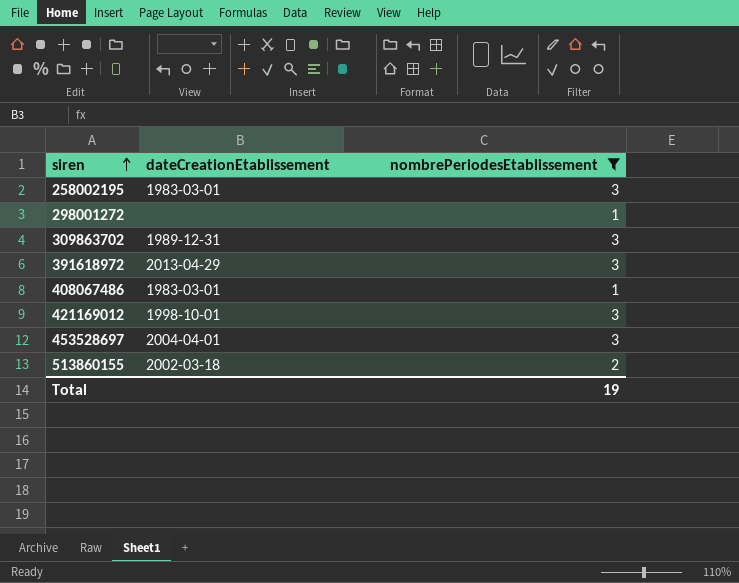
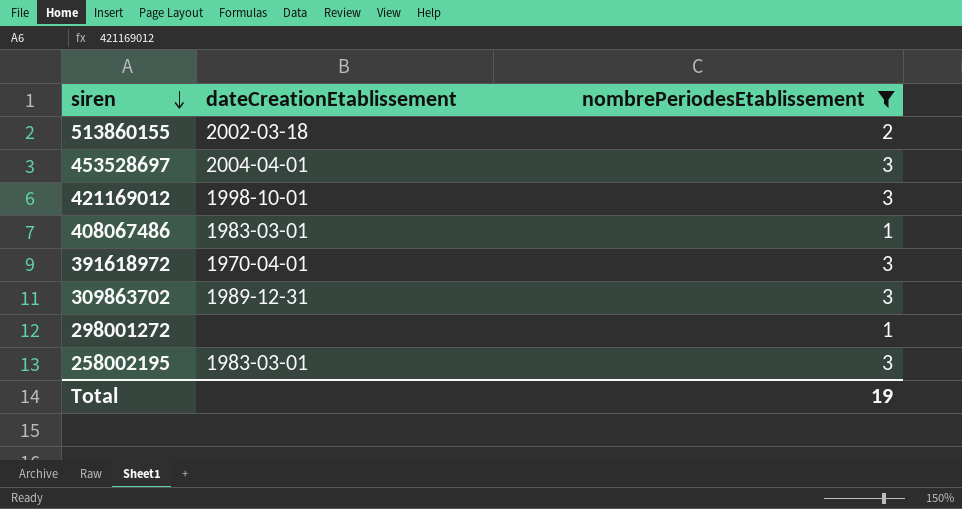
row order: siren ascending -> siren descending
391618972 | dateCreationEtablissement: 2013-04-29 -> 1970-04-01

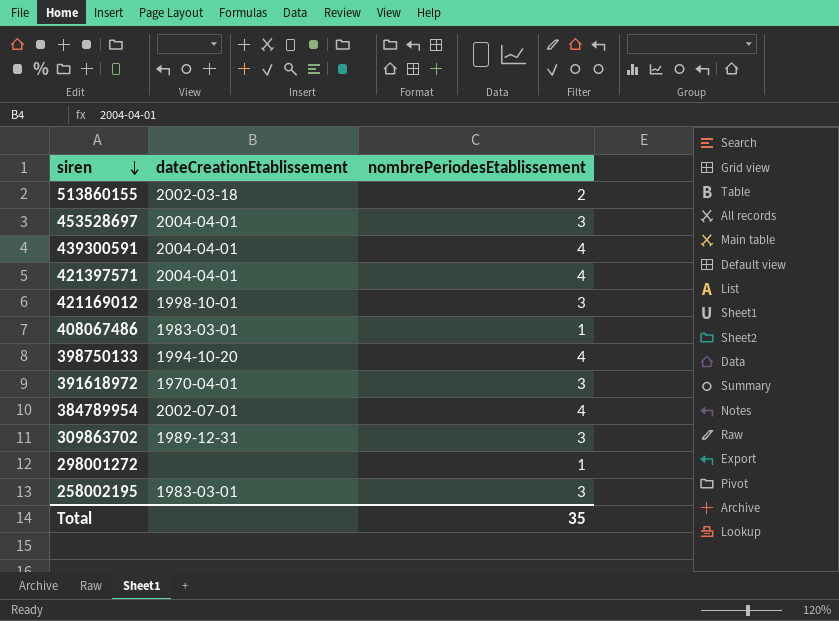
filter: nombrePeriodesEtablissement != 4 -> none
Total | nombrePeriodesEtablissement: 19 -> 35

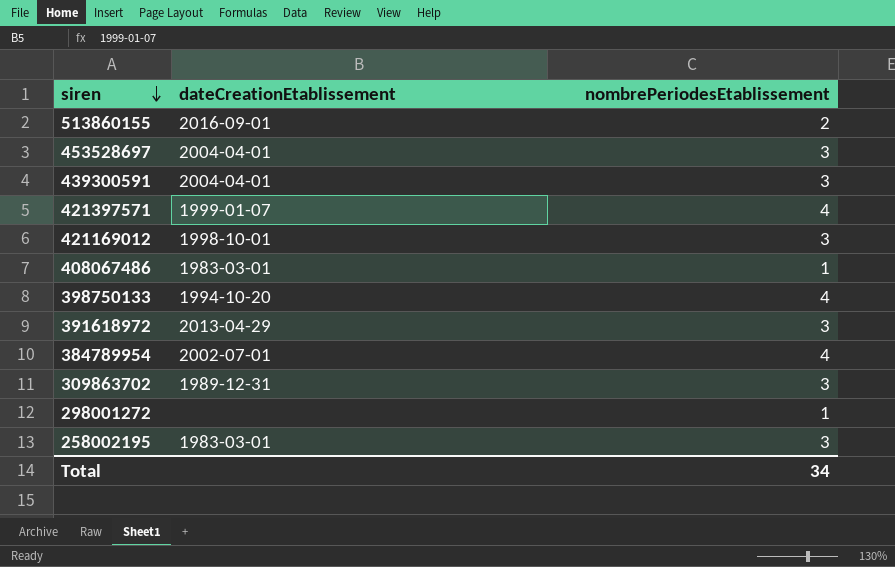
513860155 | dateCreationEtablissement: 2002-03-18 -> 2016-09-01
439300591 | nombrePeriodesEtablissement: 4 -> 3
421397571 | dateCreationEtablissement: 2004-04-01 -> 1999-01-07
391618972 | dateCreationEtablissement: 1970-04-01 -> 2013-04-29
Total | nombrePeriodesEtablissement: 35 -> 34

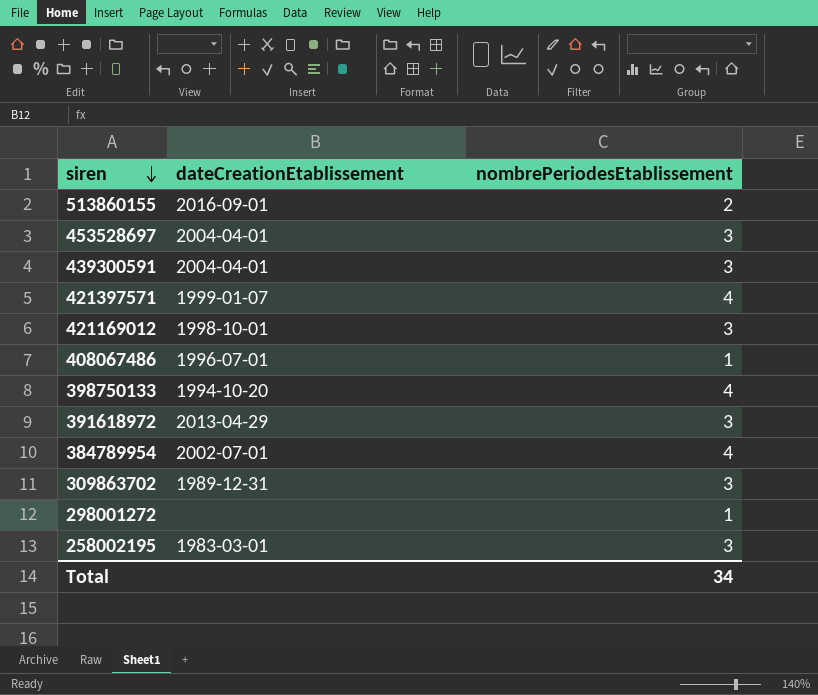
408067486 | dateCreationEtablissement: 1983-03-01 -> 1996-07-01

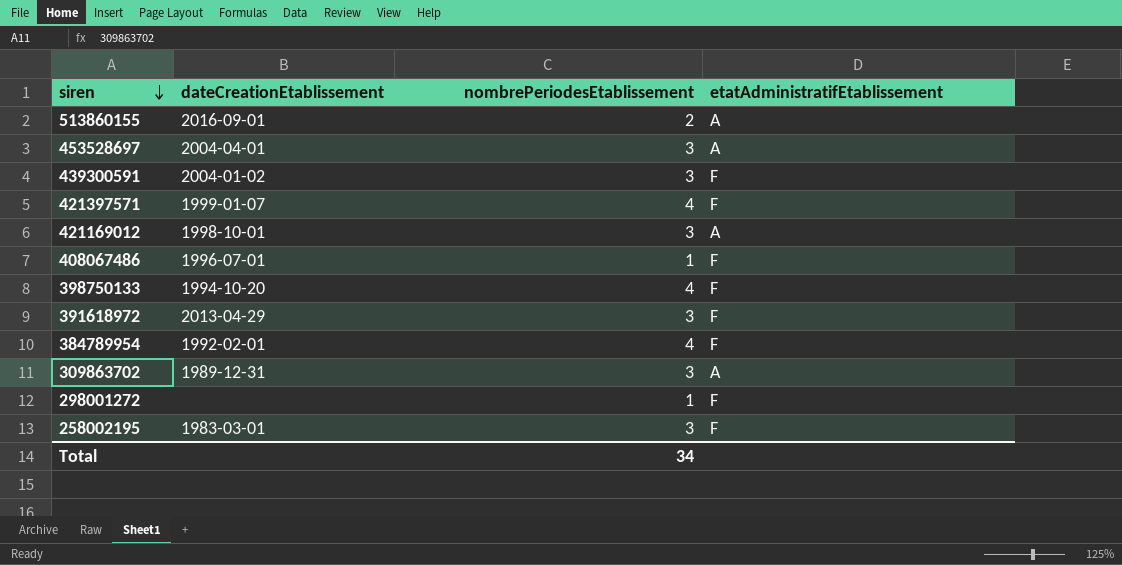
column etatAdministratifEtablissement | position: none -> 4
439300591 | dateCreationEtablissement: 2004-04-01 -> 2004-01-02
384789954 | dateCreationEtablissement: 2002-07-01 -> 1992-02-01

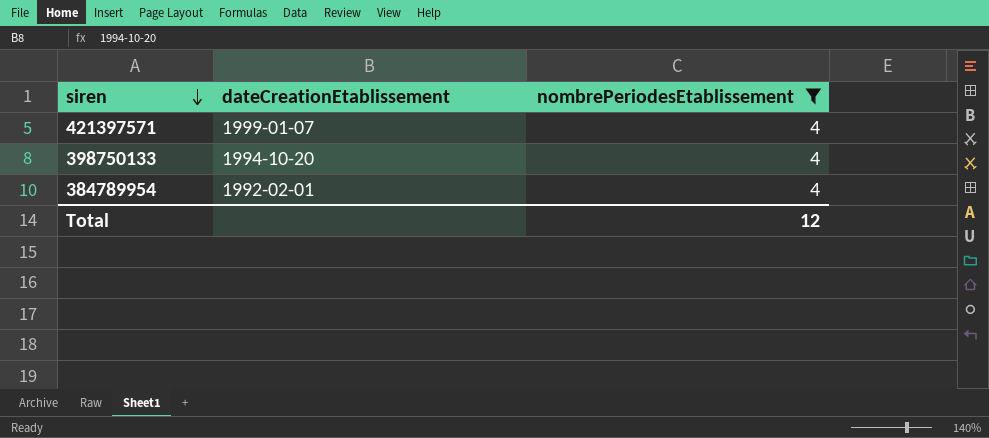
filter: none -> nombrePeriodesEtablissement = 4
column etatAdministratifEtablissement | position: 4 -> none
Total | nombrePeriodesEtablissement: 34 -> 12

